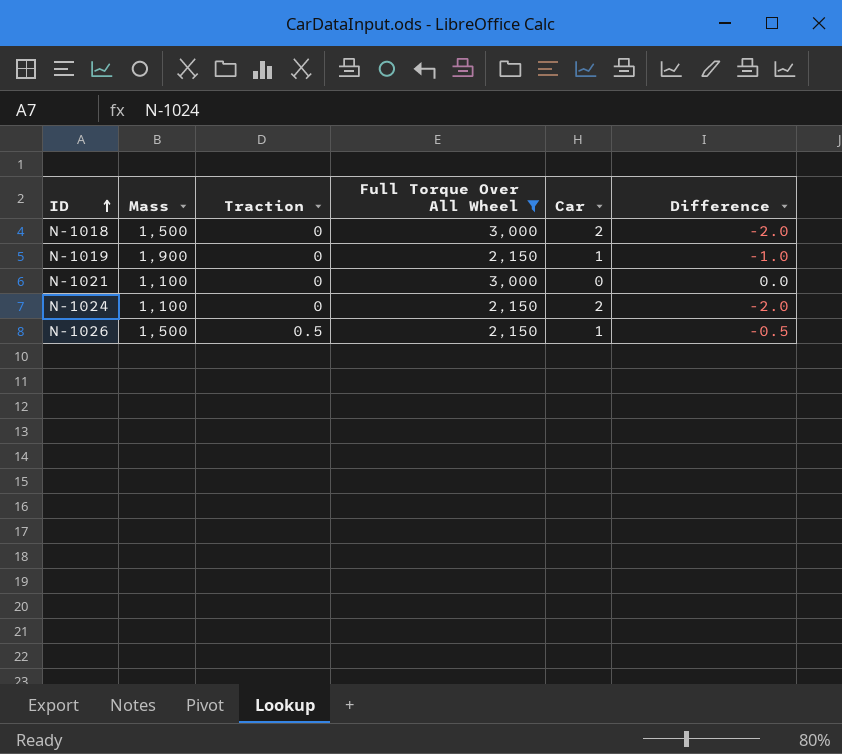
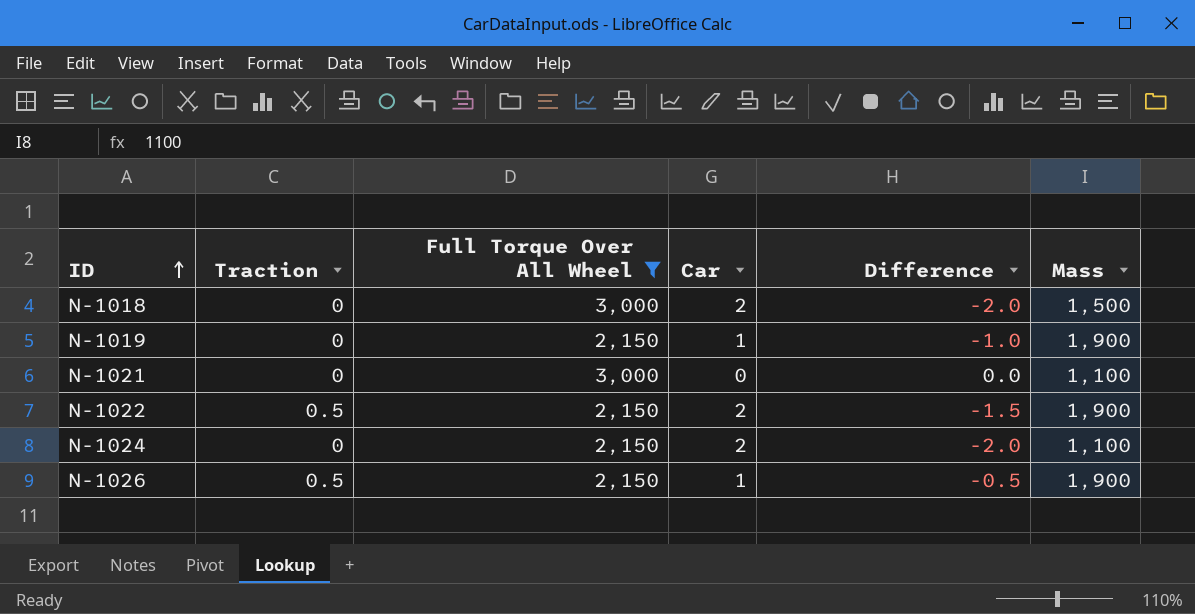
column Mass | position: 2 -> 6
row N-1022: none -> 0.5 | 2,150 | 2 | -1.5 | 1,900
N-1026 | Mass: 1,500 -> 1,900

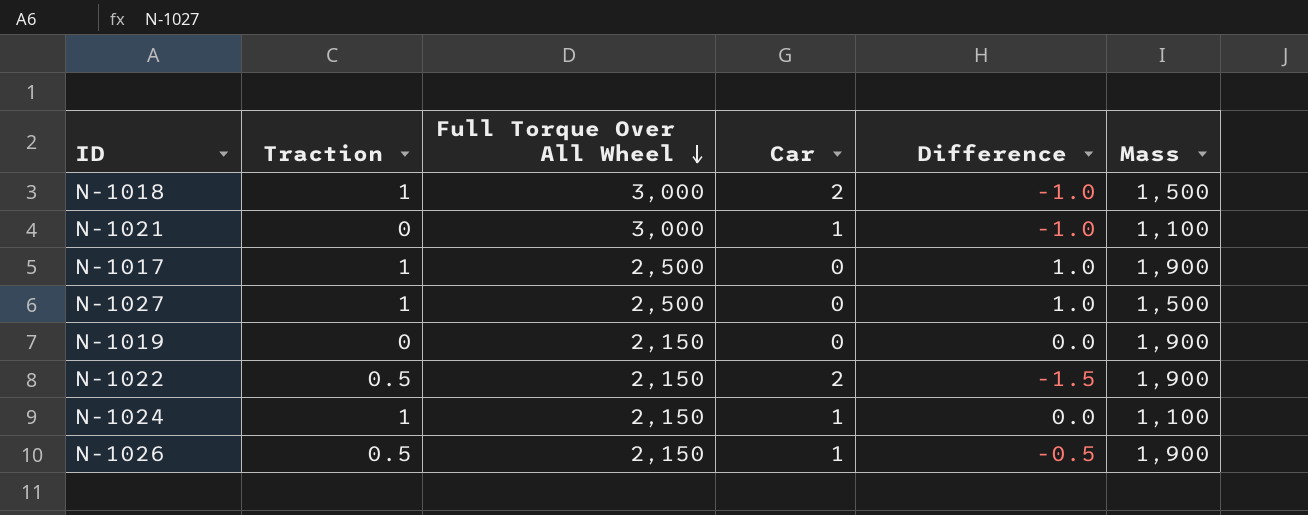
filter: Full Torque Over All Wheel != 2,500 -> none
row order: ID ascending -> Full Torque Over All Wheel descending
N-1018 | Traction: 0 -> 1
N-1018 | Difference: -2.0 -> -1.0
N-1021 | Car: 0 -> 1
N-1021 | Difference: 0.0 -> -1.0
N-1019 | Car: 1 -> 0
N-1019 | Difference: -1.0 -> 0.0
N-1024 | Traction: 0 -> 1
N-1024 | Car: 2 -> 1
N-1024 | Difference: -2.0 -> 0.0

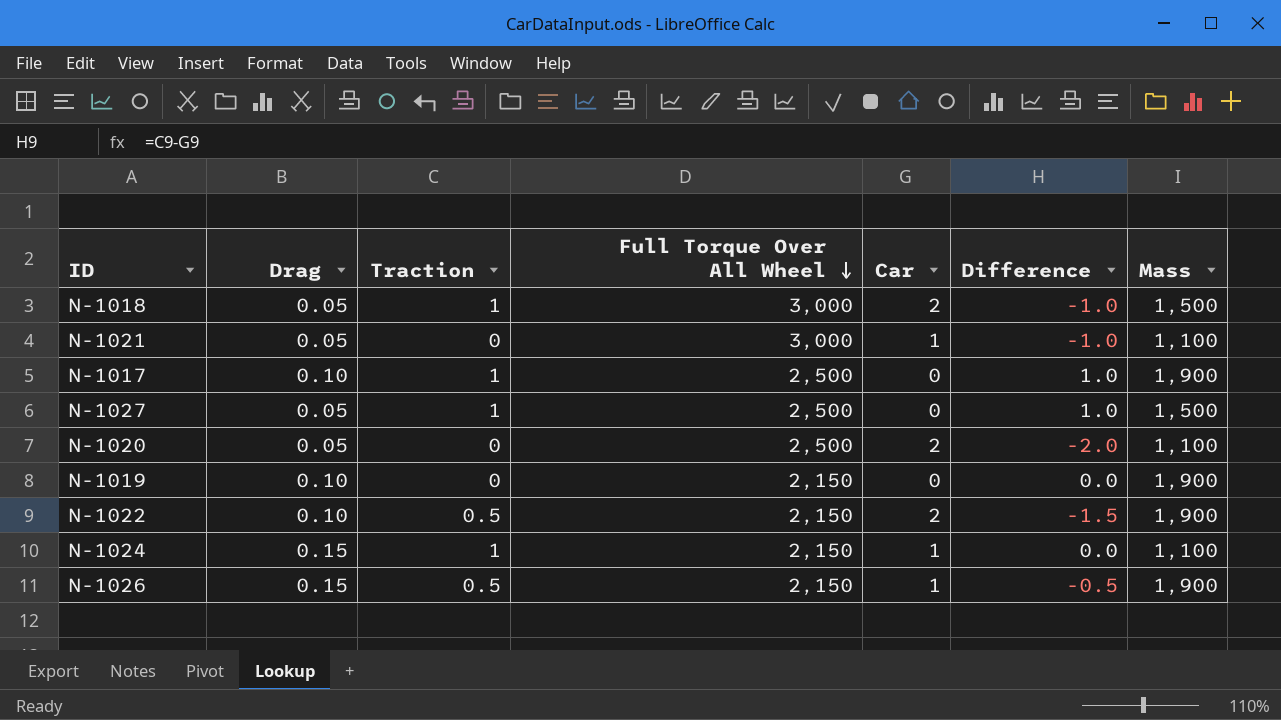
column Drag | position: none -> 2
row N-1020: none -> 0.05 | 0 | 2,500 | 2 | -2.0 | 1,100

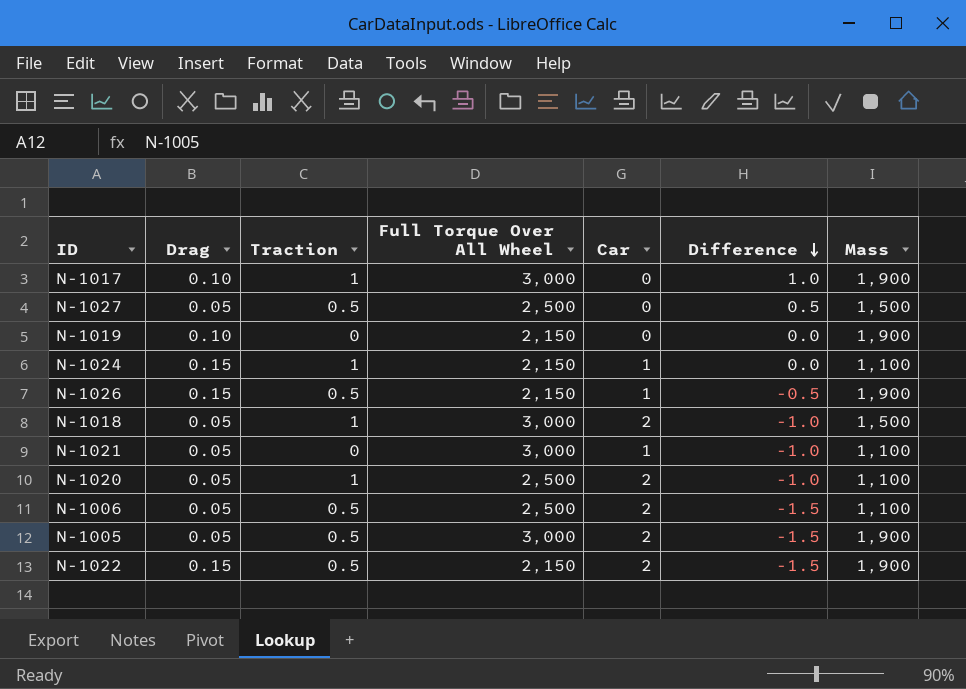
row order: Full Torque Over All Wheel descending -> Difference descending
N-1017 | Full Torque Over All Wheel: 2,500 -> 3,000
N-1027 | Traction: 1 -> 0.5
N-1027 | Difference: 1.0 -> 0.5
N-1020 | Traction: 0 -> 1
N-1020 | Difference: -2.0 -> -1.0
row N-1006: none -> 0.05 | 0.5 | 2,500 | 2 | -1.5 | 1,100
row N-1005: none -> 0.05 | 0.5 | 3,000 | 2 | -1.5 | 1,900
N-1022 | Drag: 0.10 -> 0.15

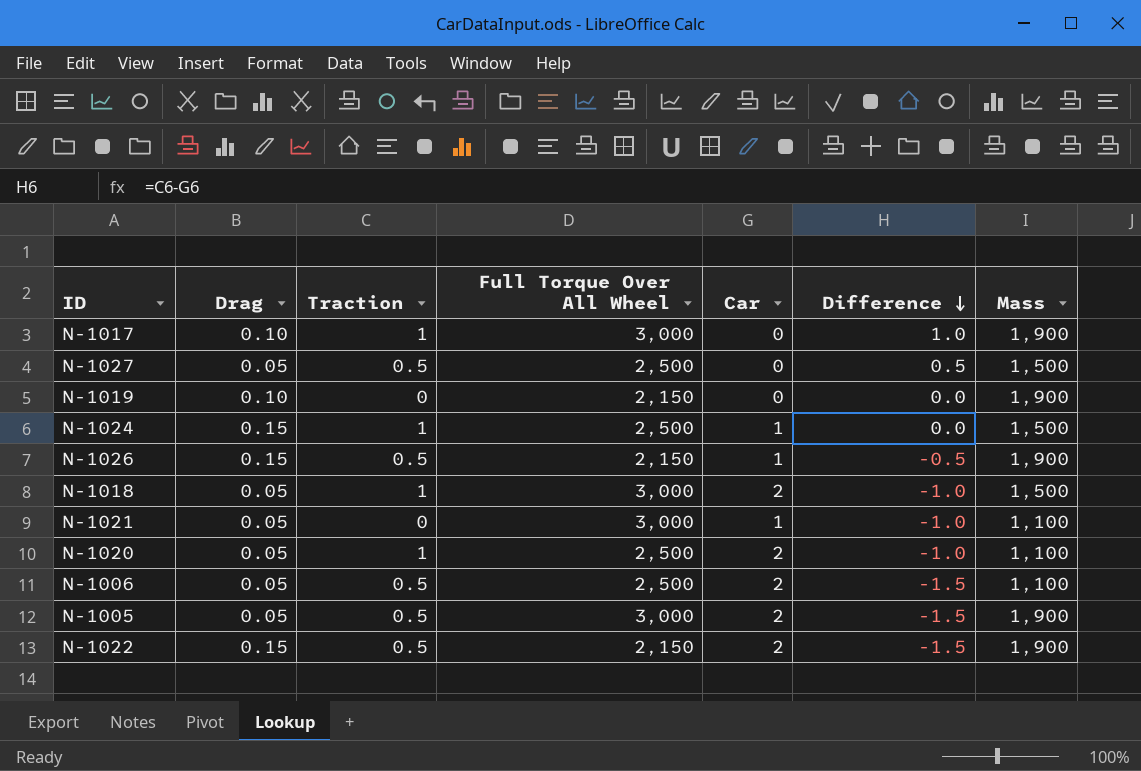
N-1024 | Full Torque Over All Wheel: 2,150 -> 2,500
N-1024 | Mass: 1,100 -> 1,500

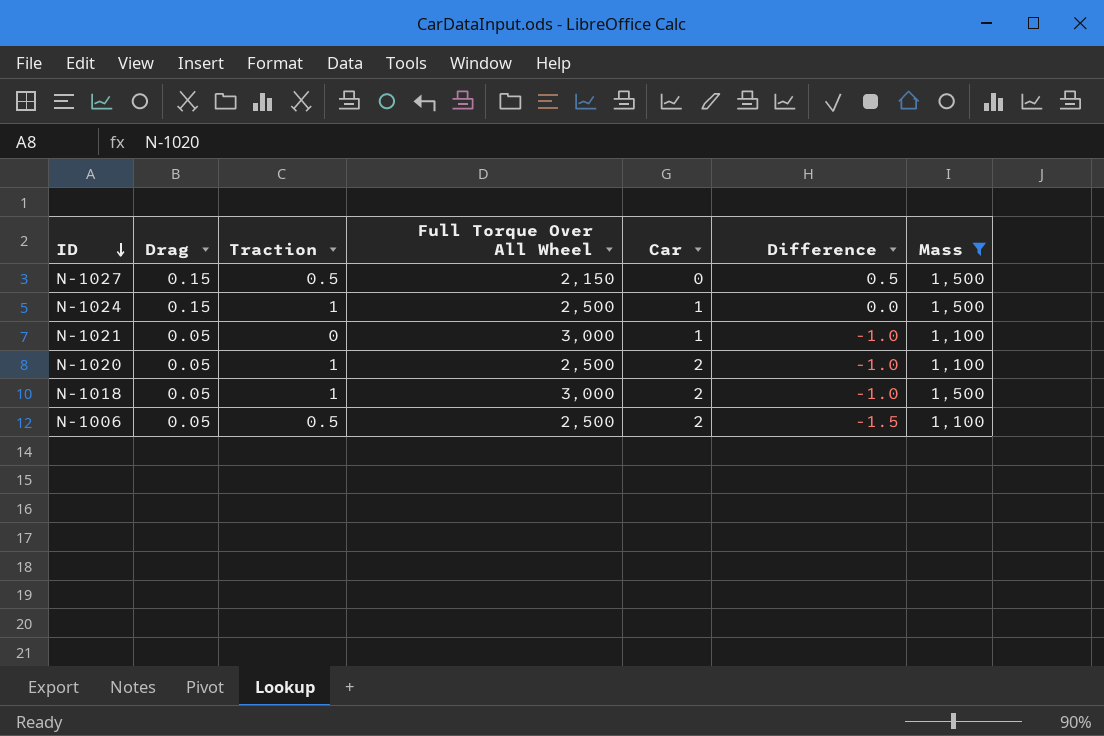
filter: none -> Mass != 1,900
row order: Difference descending -> ID descending
N-1027 | Drag: 0.05 -> 0.15
N-1027 | Full Torque Over All Wheel: 2,500 -> 2,150

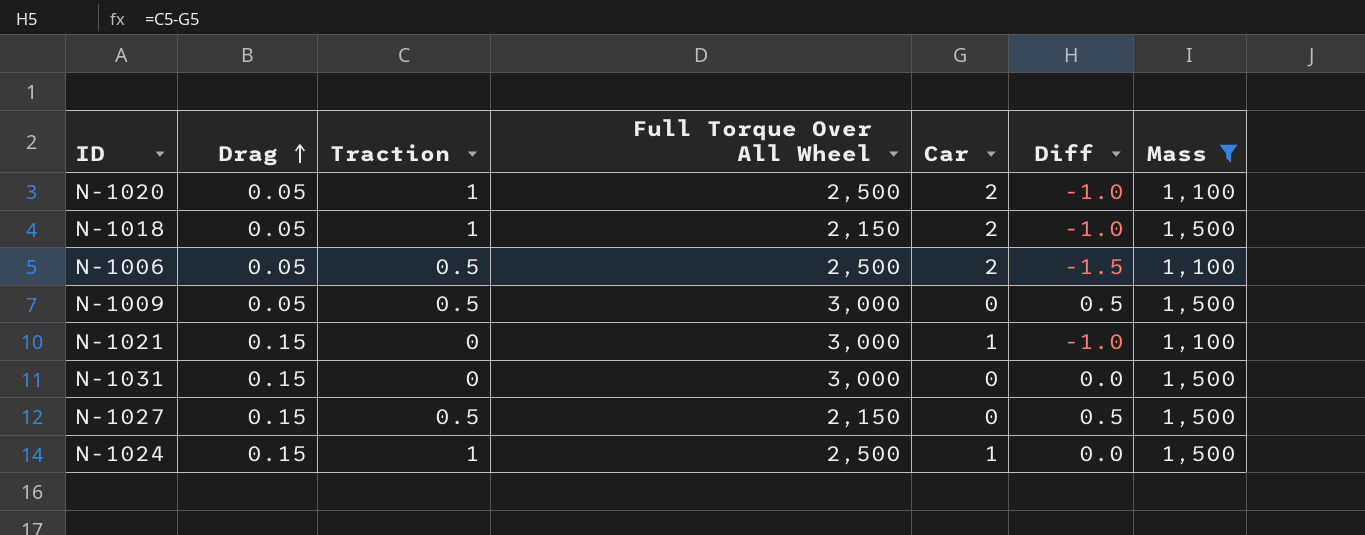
row order: ID descending -> Drag ascending
column name: Difference -> Diff
N-1018 | Full Torque Over All Wheel: 3,000 -> 2,150
row N-1009: none -> 0.05 | 0.5 | 3,000 | 0 | 0.5 | 1,500
N-1021 | Drag: 0.05 -> 0.15
row N-1031: none -> 0.15 | 0 | 3,000 | 0 | 0.0 | 1,500

